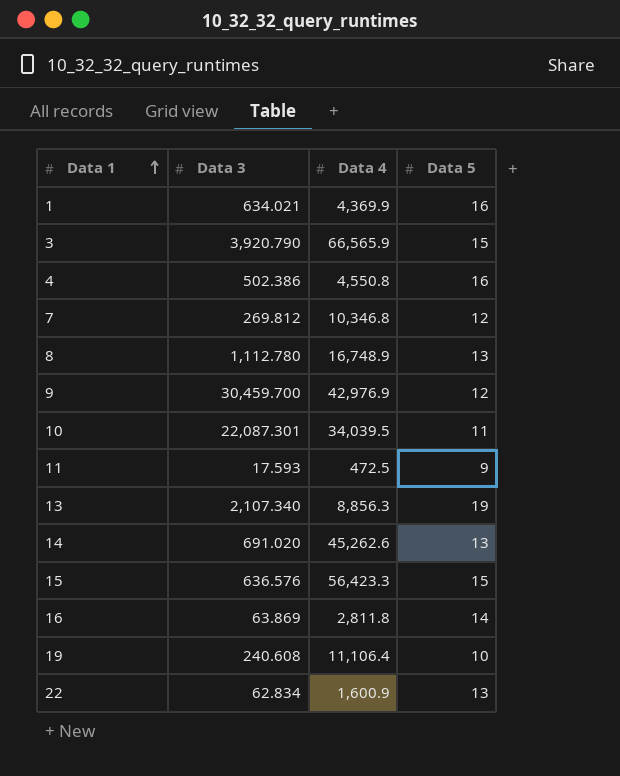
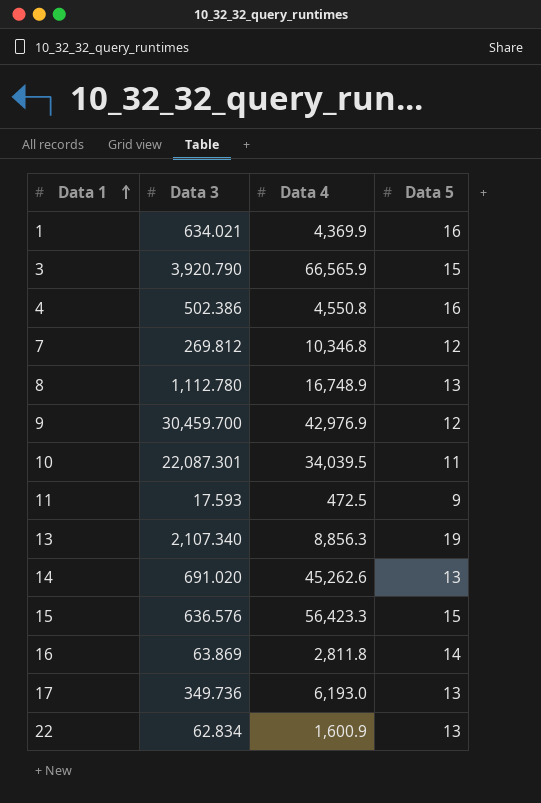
row 19: 240.608 | 11,106.4 | 10 -> none
row 17: none -> 349.736 | 6,193.0 | 13

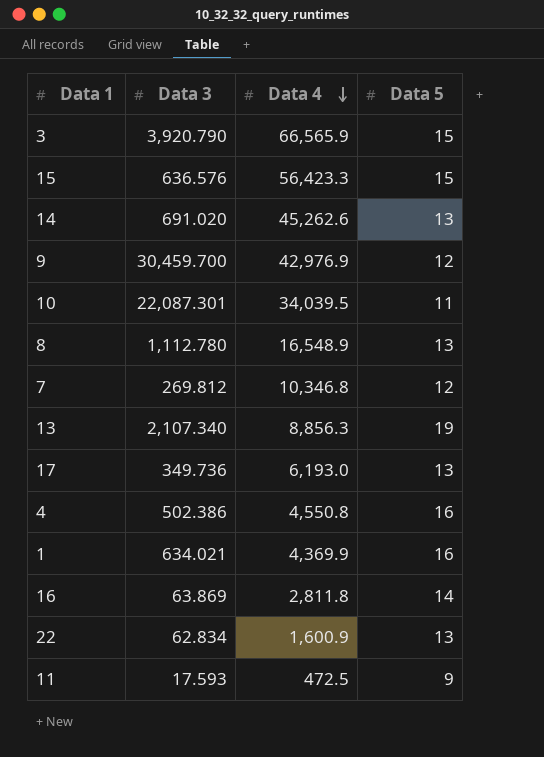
row order: Data 1 ascending -> Data 4 descending
8 | Data 4: 16,748.9 -> 16,548.9

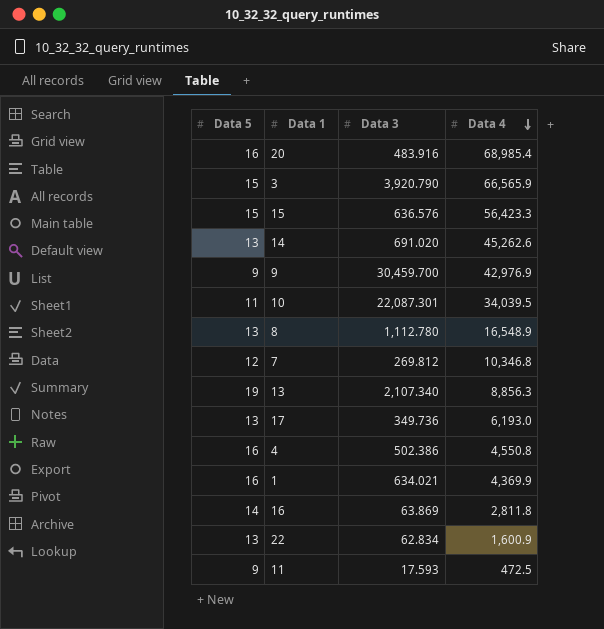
column Data 5 | position: 4 -> 1
row 20: none -> 16 | 483.916 | 68,985.4
9 | Data 5: 12 -> 9

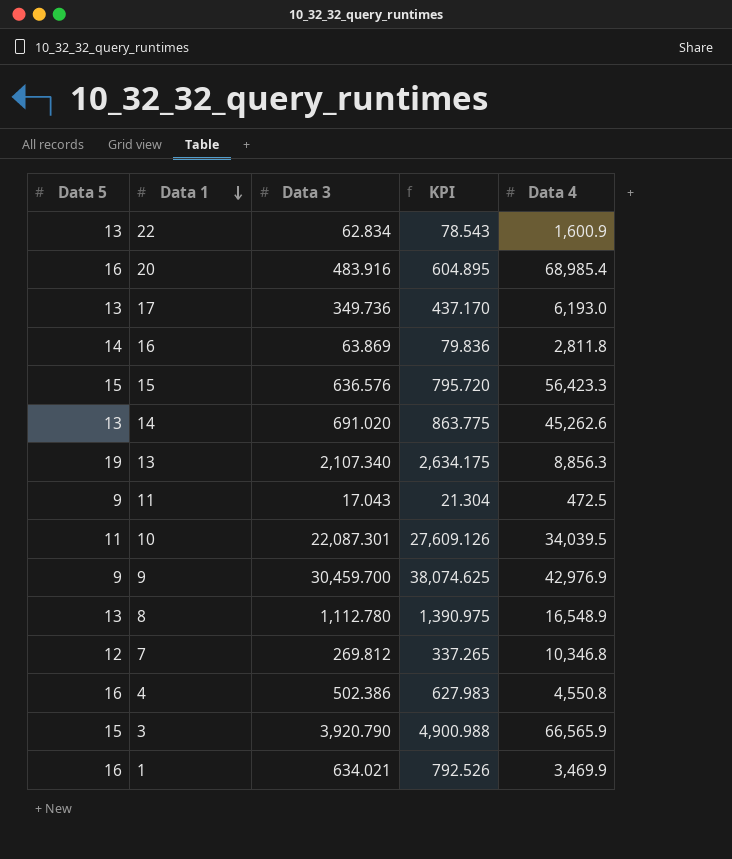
row order: Data 4 descending -> Data 1 descending
column KPI | formula: none -> [Data 3] * 1.25
11 | Data 3: 17.593 -> 17.043
1 | Data 4: 4,369.9 -> 3,469.9

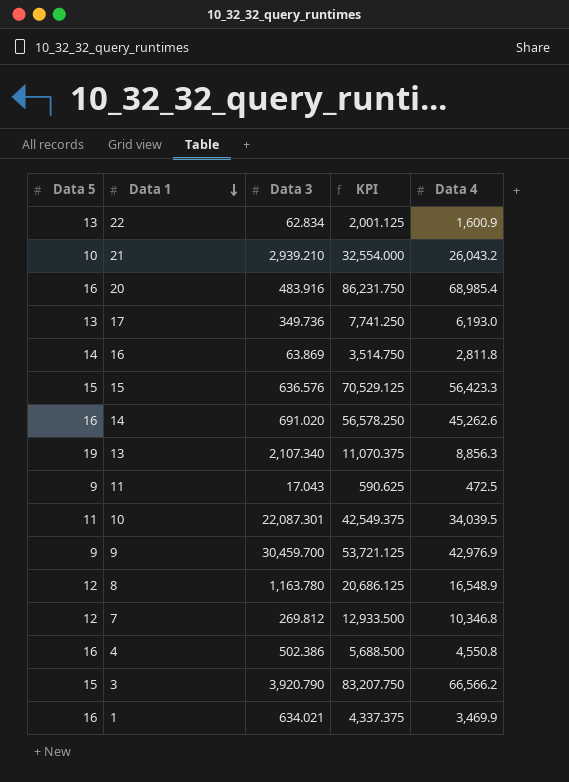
column KPI | formula: [Data 3] * 1.25 -> [Data 4] * 1.25
row 21: none -> 10 | 2,939.210 | 32,554.000 | 26,043.2
14 | Data 5: 13 -> 16
8 | Data 5: 13 -> 12
8 | Data 3: 1,112.780 -> 1,163.780
3 | Data 4: 66,565.9 -> 66,566.2

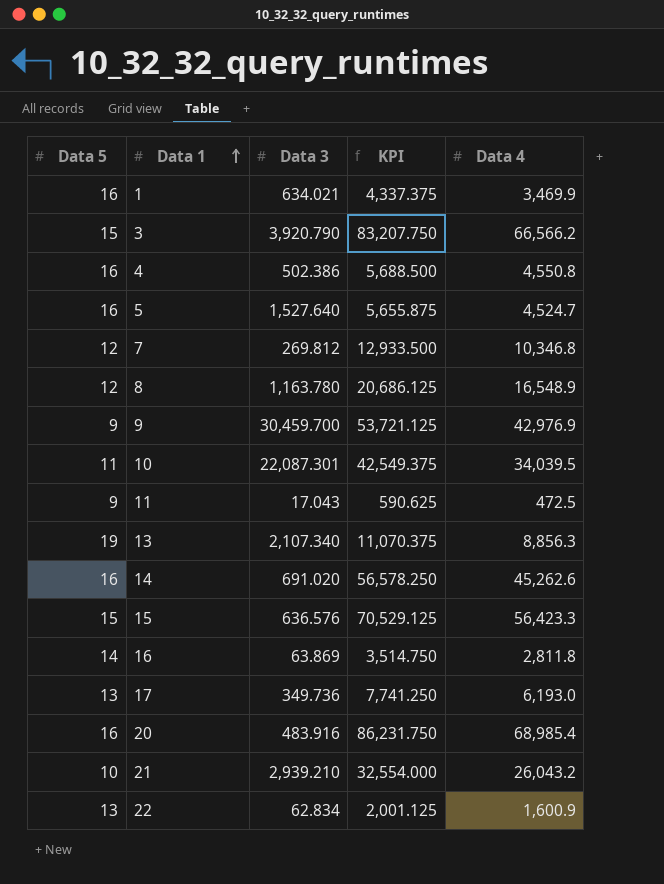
row order: Data 1 descending -> Data 1 ascending
row 5: none -> 16 | 1,527.640 | 5,655.875 | 4,524.7

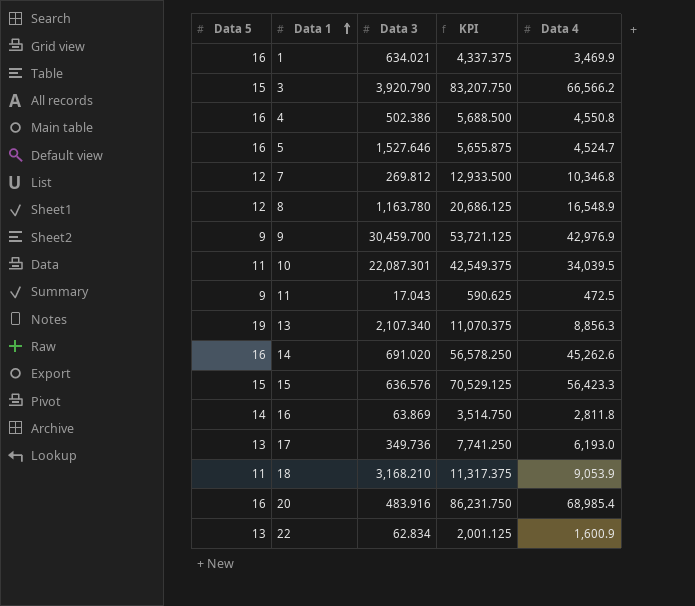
row 21: 10 | 2,939.210 | 32,554.000 | 26,043.2 -> none
5 | Data 3: 1,527.640 -> 1,527.646
row 18: none -> 11 | 3,168.210 | 11,317.375 | 9,053.9

